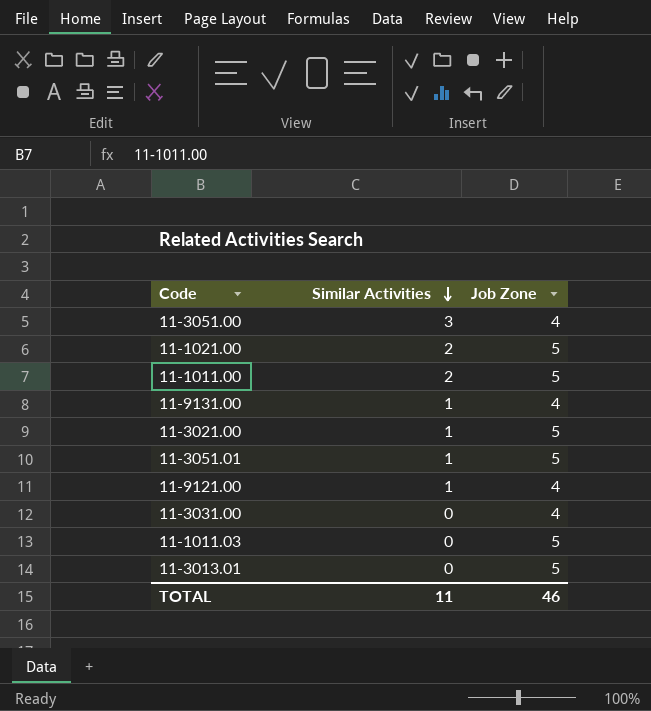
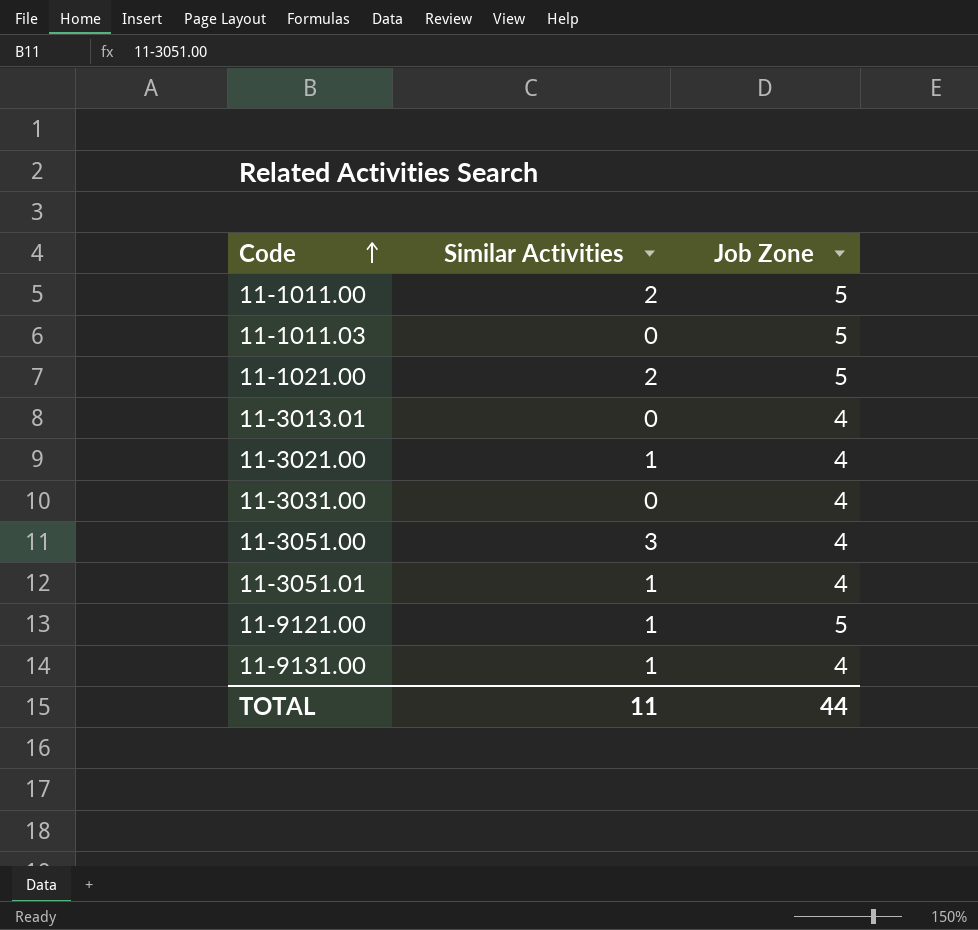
row order: Similar Activities descending -> Code ascending
11-3013.01 | Job Zone: 5 -> 4
11-3021.00 | Job Zone: 5 -> 4
11-3051.01 | Job Zone: 5 -> 4
11-9121.00 | Job Zone: 4 -> 5
TOTAL | Job Zone: 46 -> 44

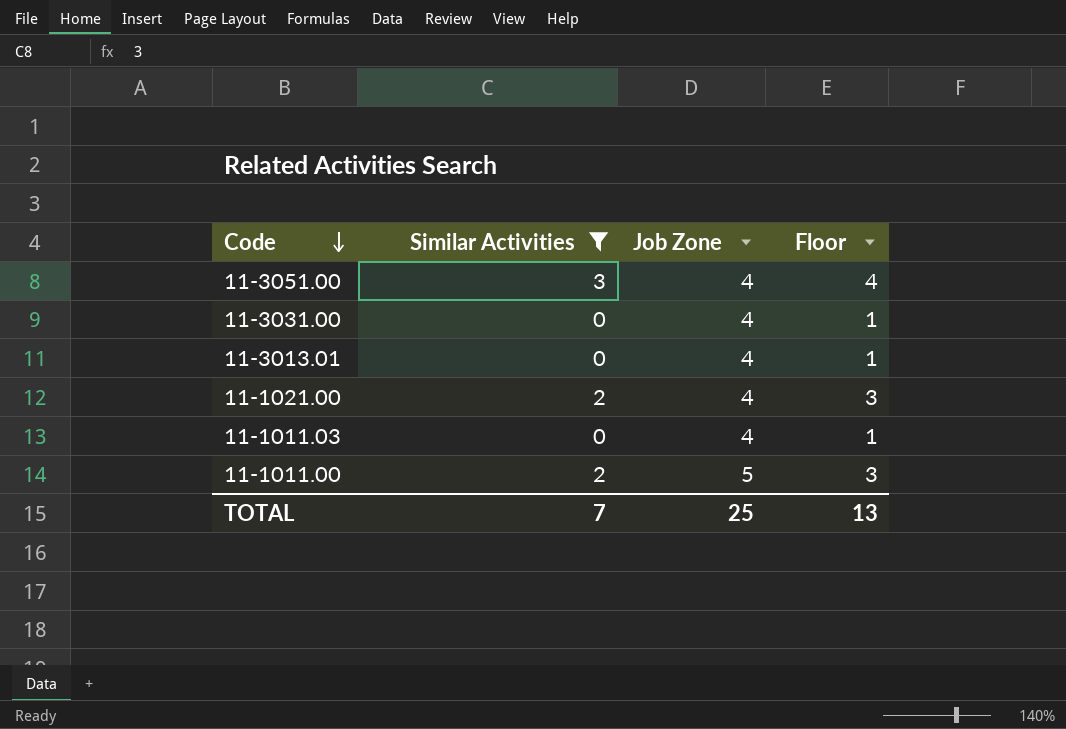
filter: none -> Similar Activities != 1
row order: Code ascending -> Code descending
column Floor | formula: none -> [Similar Activities] + 1
11-1021.00 | Job Zone: 5 -> 4
11-1011.03 | Job Zone: 5 -> 4
TOTAL | Similar Activities: 11 -> 7
TOTAL | Job Zone: 44 -> 25

